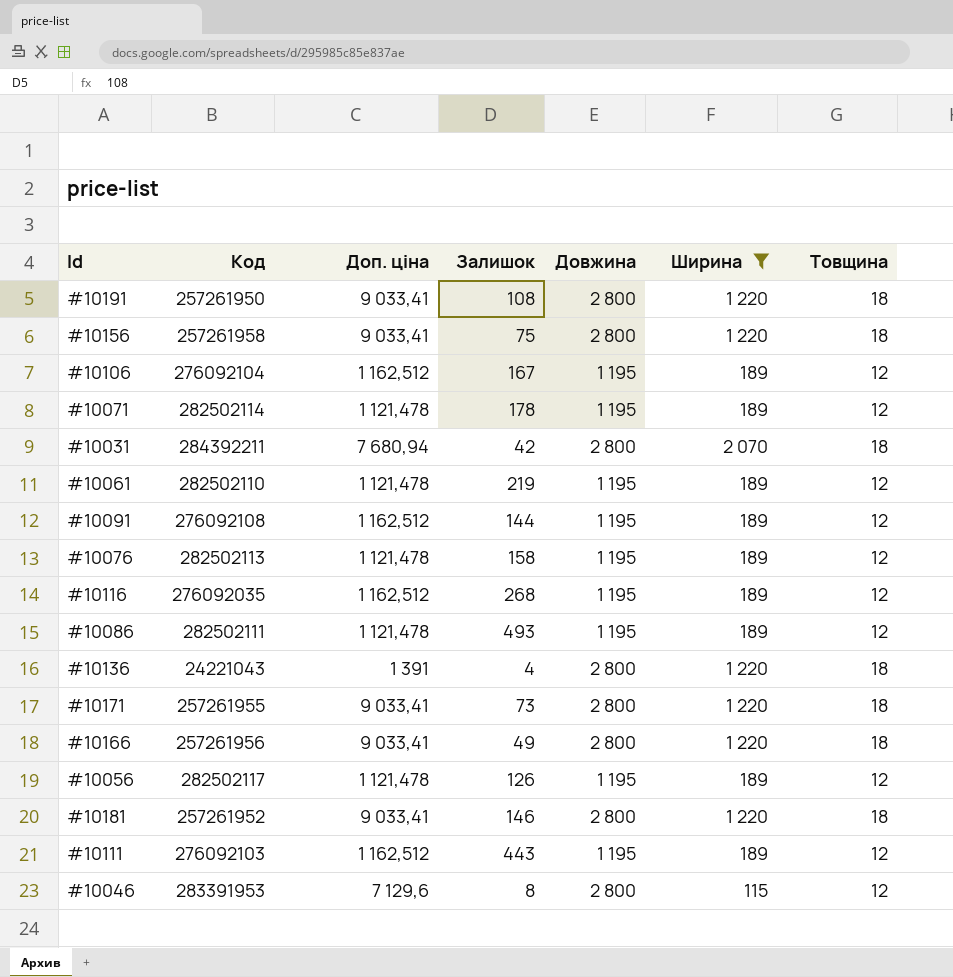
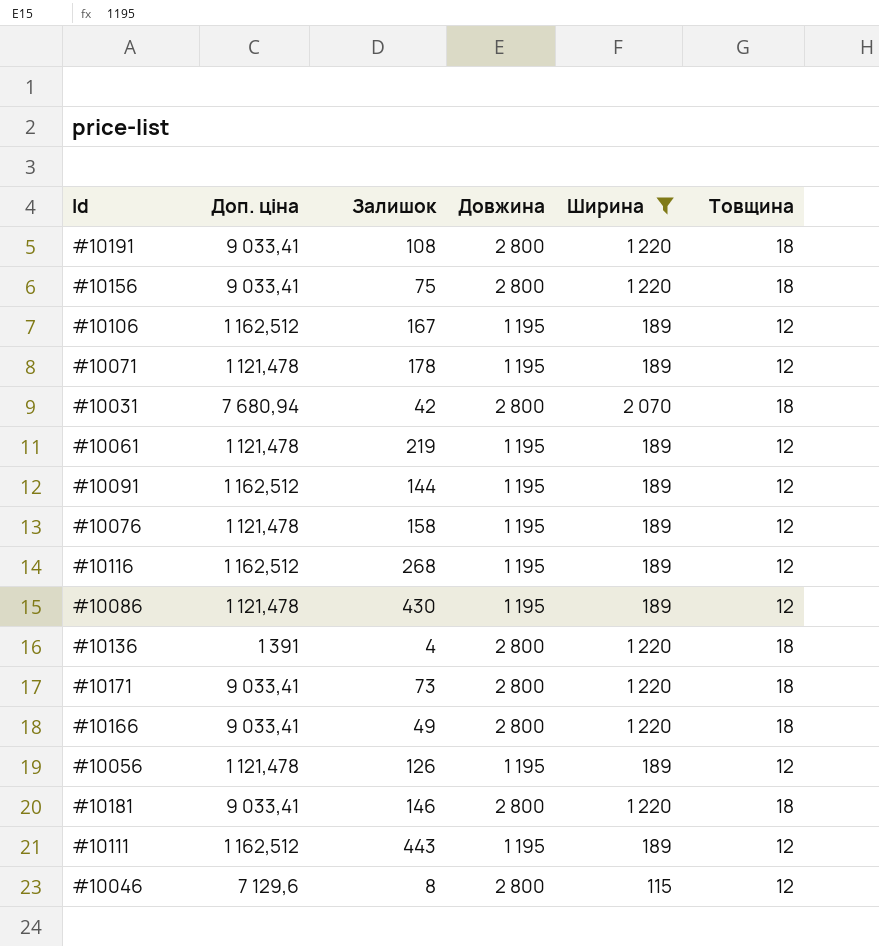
column Код | position: 2 -> none
#10086 | Залишок: 493 -> 430

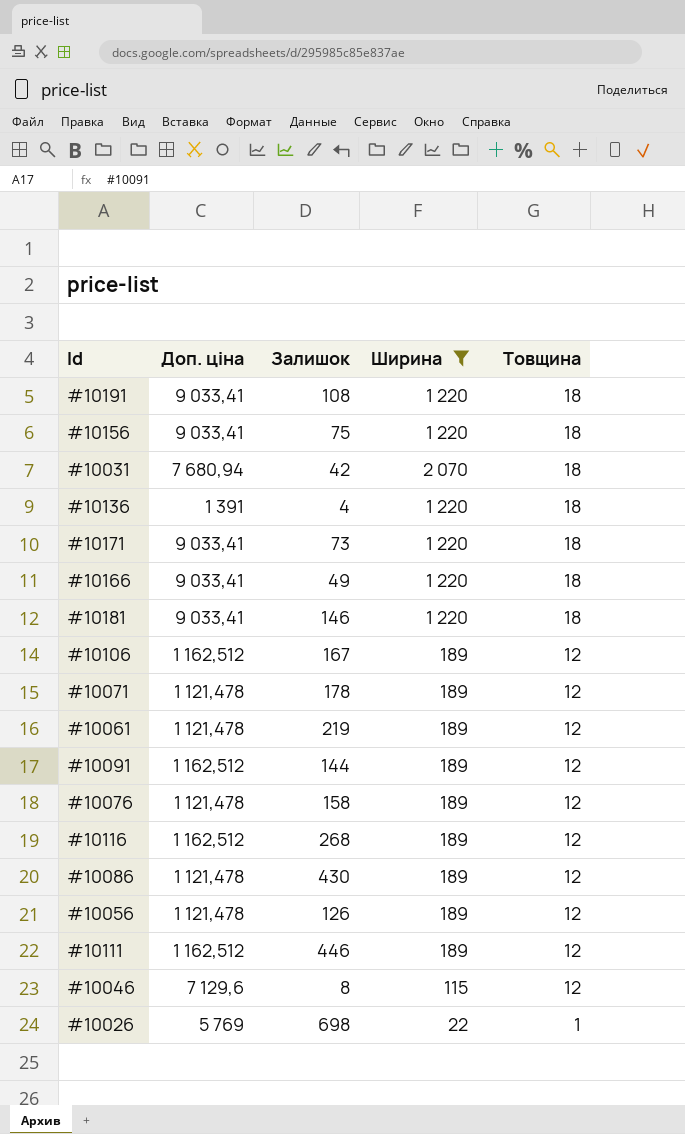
row order: none -> Товщина descending
column Довжина | position: 4 -> none
#10111 | Залишок: 443 -> 446
row #10026: none -> 5 769 | 698 | 22 | 1

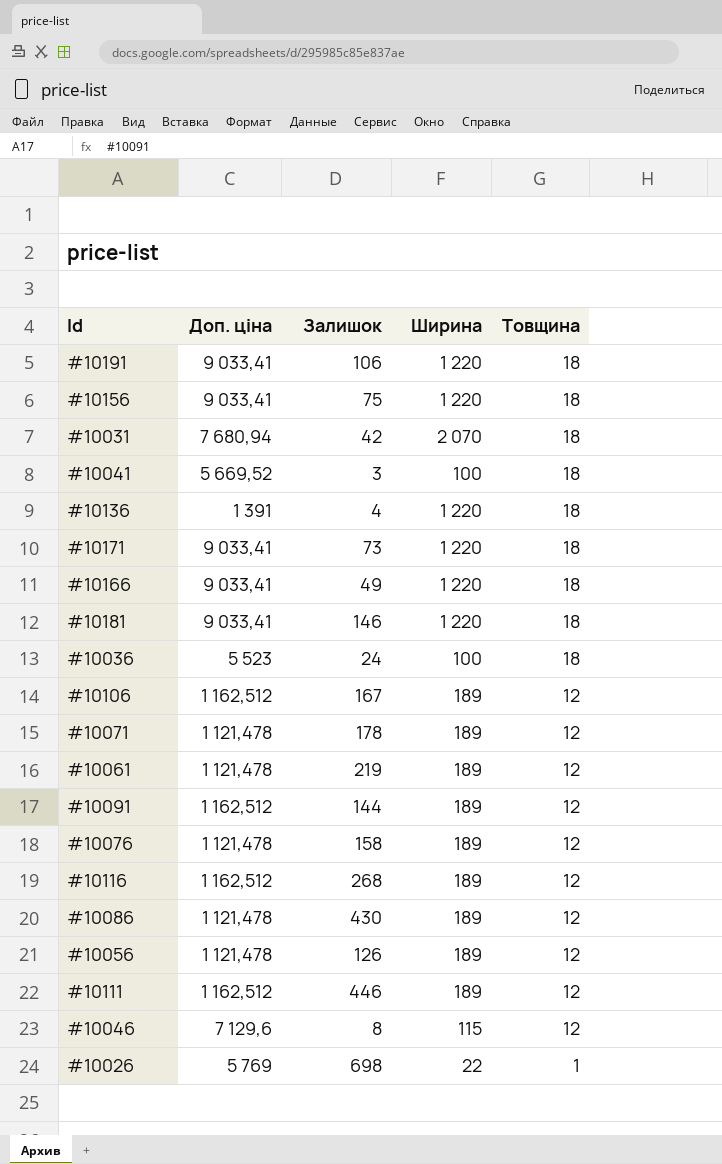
filter: Ширина != 100 -> none
#10191 | Залишок: 108 -> 106

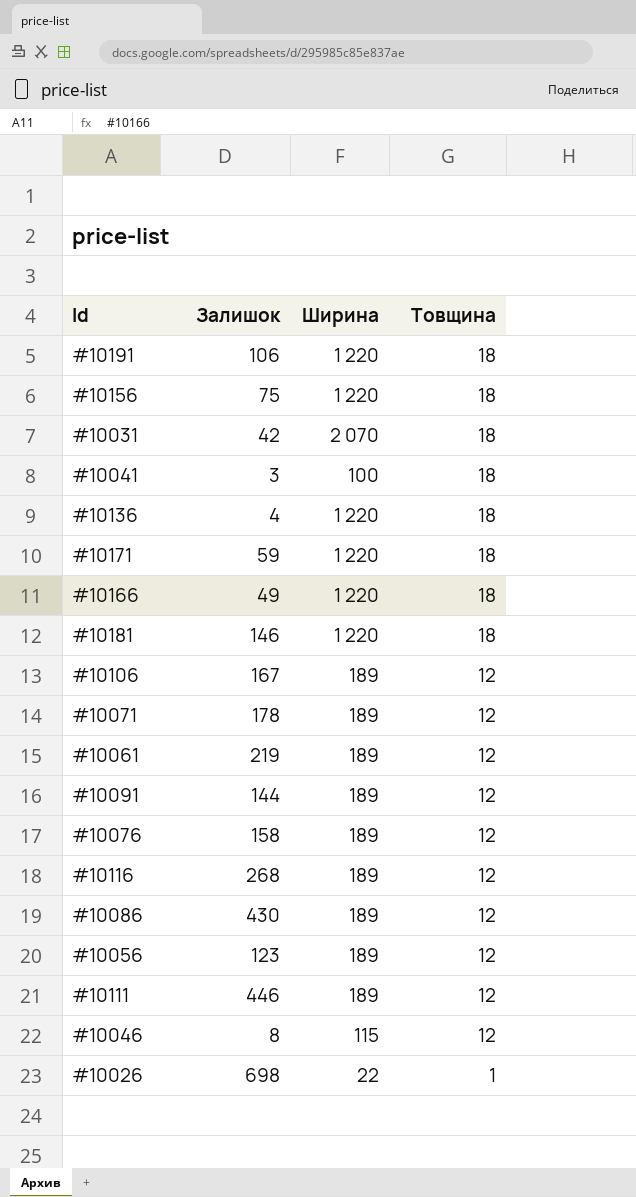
column Доп. ціна | position: 2 -> none
row #10036: 5 523 | 24 | 100 | 18 -> none
#10171 | Залишок: 73 -> 59
#10056 | Залишок: 126 -> 123

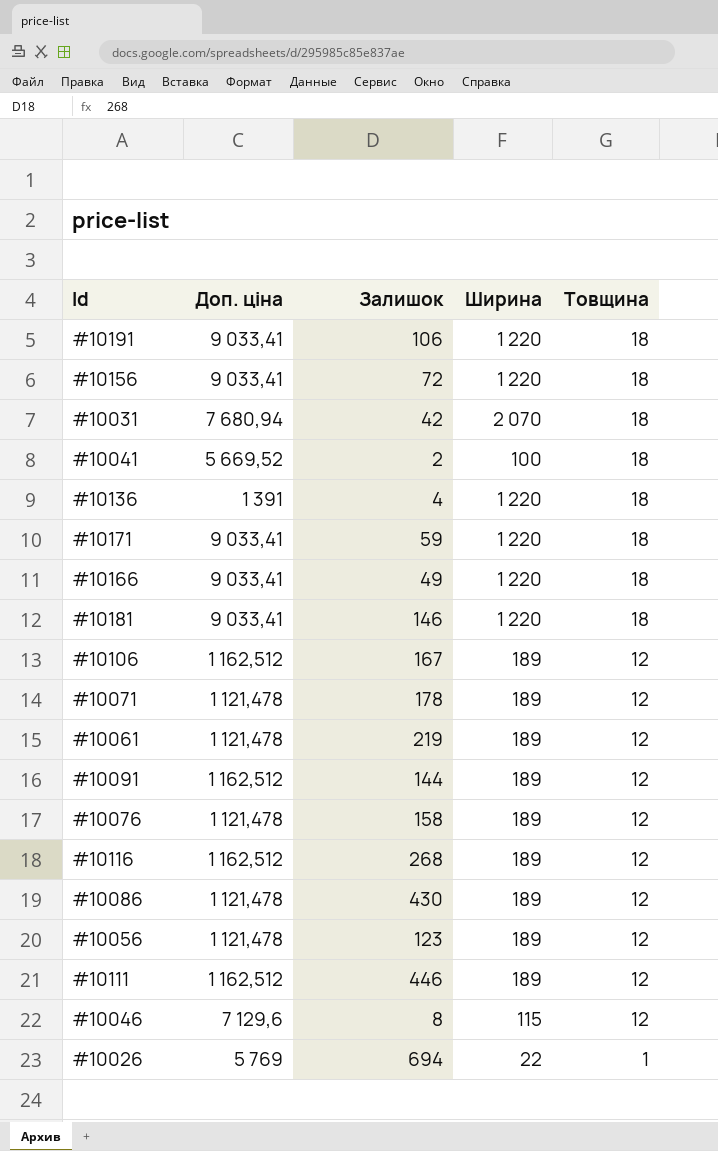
column Доп. ціна | position: none -> 2
#10156 | Залишок: 75 -> 72
#10041 | Залишок: 3 -> 2
#10026 | Залишок: 698 -> 694

